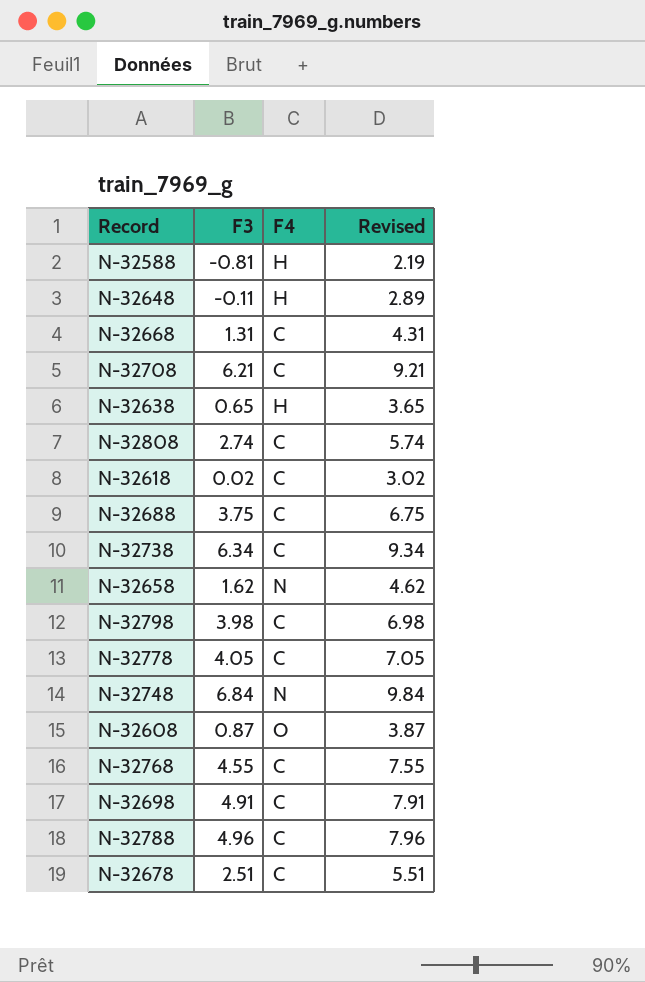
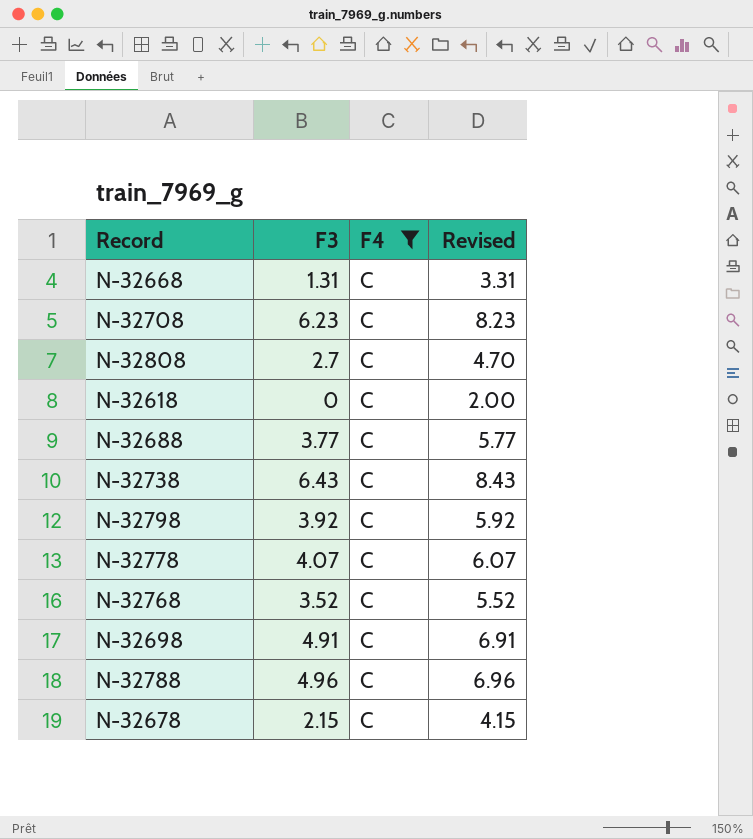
filter: none -> F4 = C
column Revised | formula: [F3] + 3 -> [F3] + 2
N-32708 | F3: 6.21 -> 6.23
N-32808 | F3: 2.74 -> 2.7
N-32618 | F3: 0.02 -> 0
N-32688 | F3: 3.75 -> 3.77
N-32738 | F3: 6.34 -> 6.43
N-32798 | F3: 3.98 -> 3.92
N-32778 | F3: 4.05 -> 4.07
N-32768 | F3: 4.55 -> 3.52
N-32678 | F3: 2.51 -> 2.15

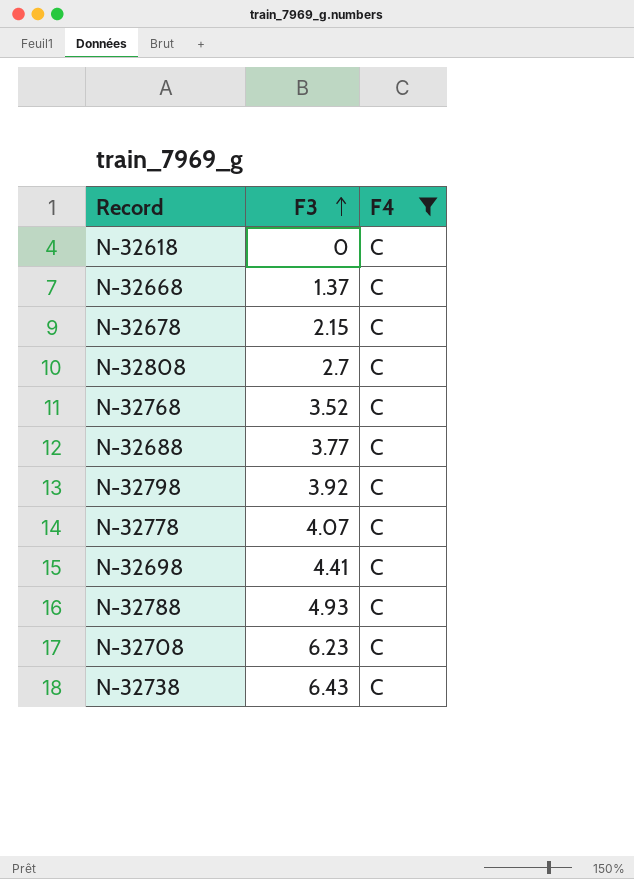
row order: none -> F3 ascending
column Revised | formula: [F3] + 2 -> none
N-32668 | F3: 1.31 -> 1.37
N-32698 | F3: 4.91 -> 4.41
N-32788 | F3: 4.96 -> 4.93

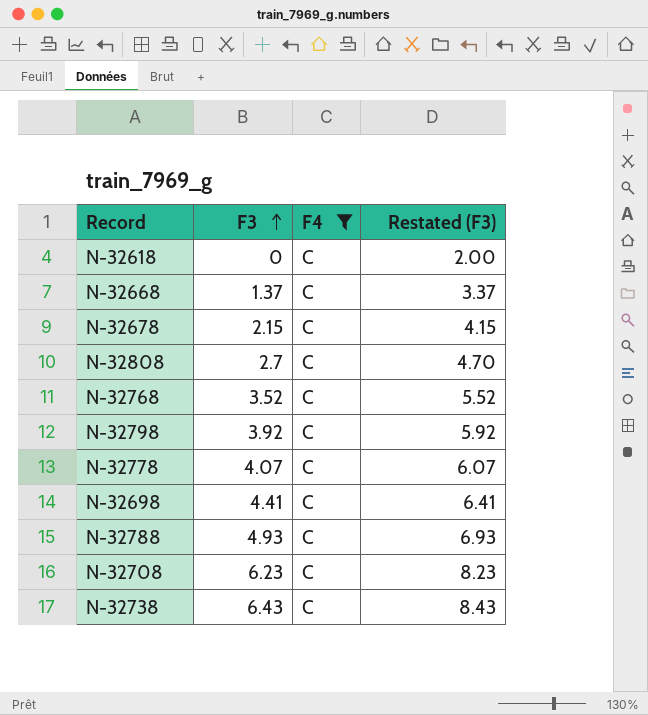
column Restated (F3) | formula: none -> [F3] + 2
row N-32688: 3.77 | C -> none

